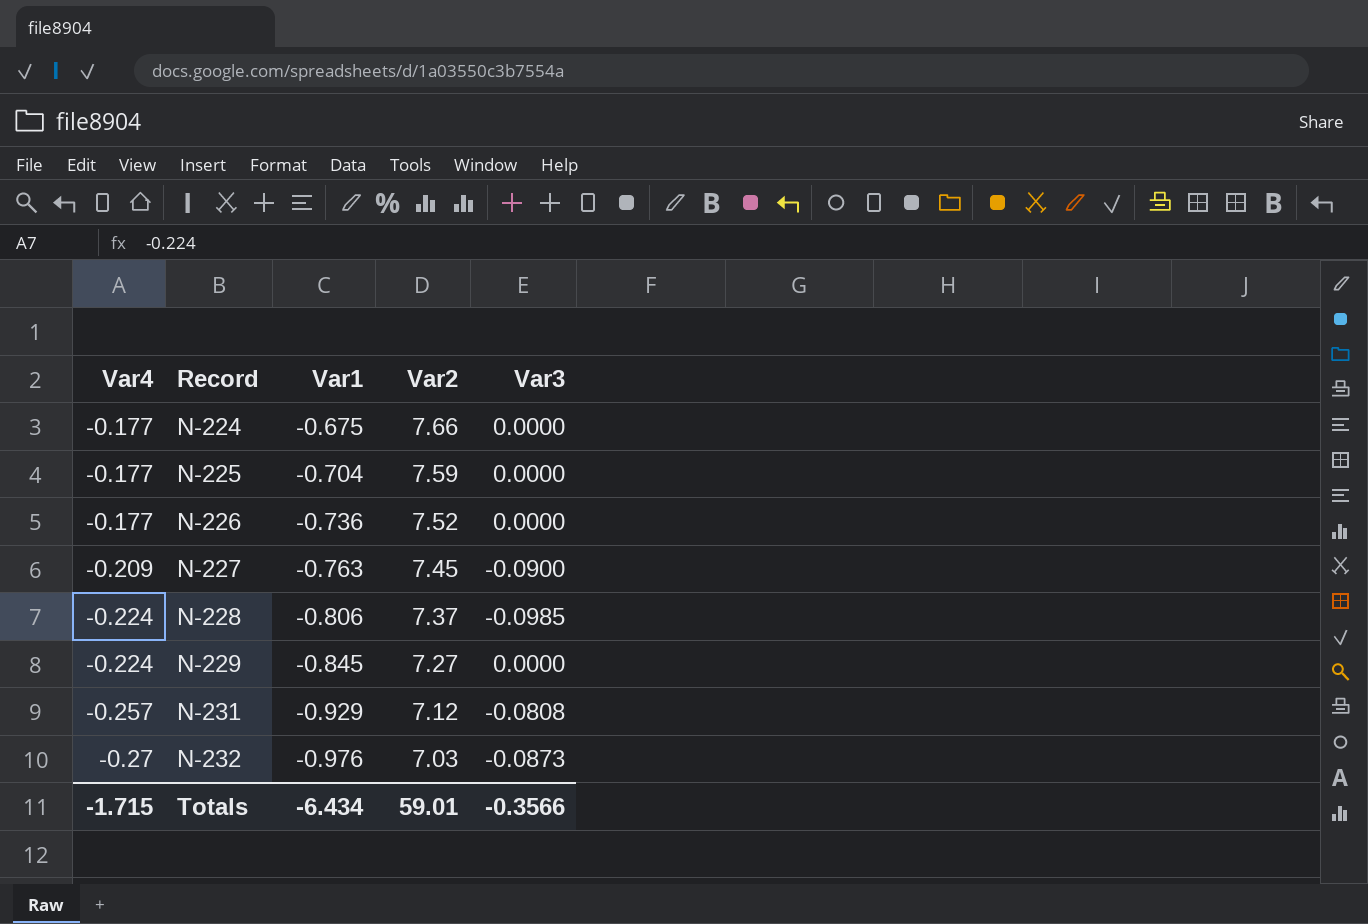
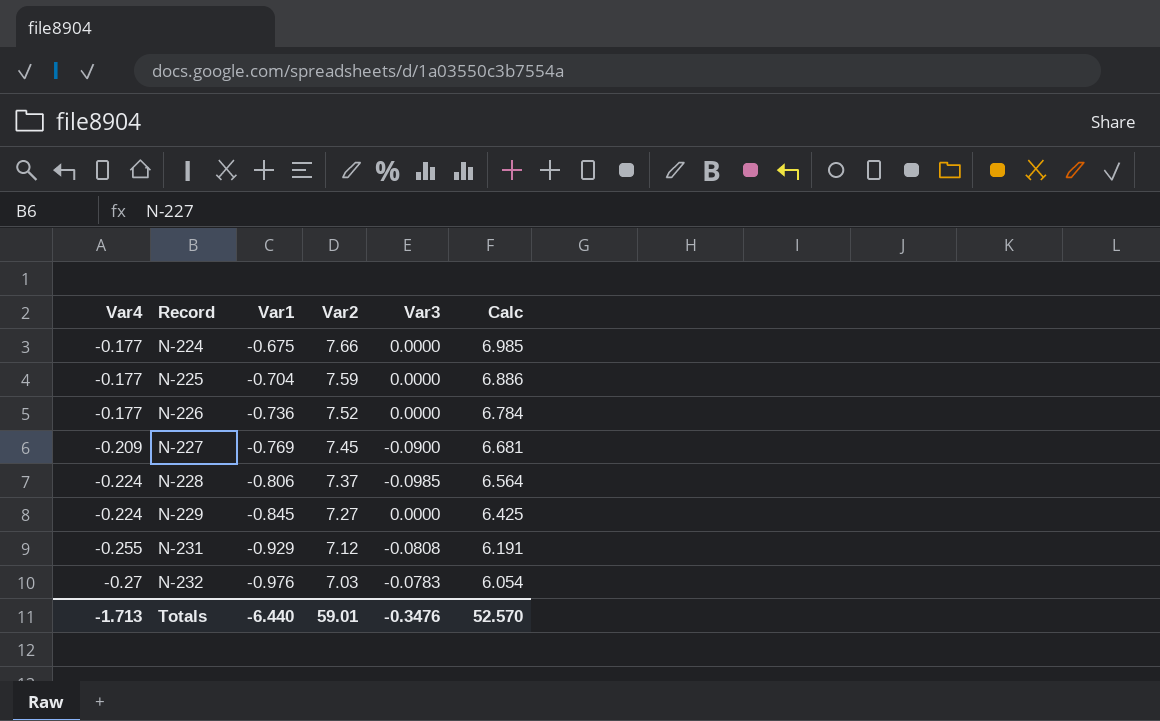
column Calc | formula: none -> [Var1] + [Var2]
N-227 | Var1: -0.763 -> -0.769
N-231 | Var4: -0.257 -> -0.255
N-232 | Var3: -0.0873 -> -0.0783
Totals | Var4: -1.715 -> -1.713
Totals | Var1: -6.434 -> -6.440
Totals | Var3: -0.3566 -> -0.3476

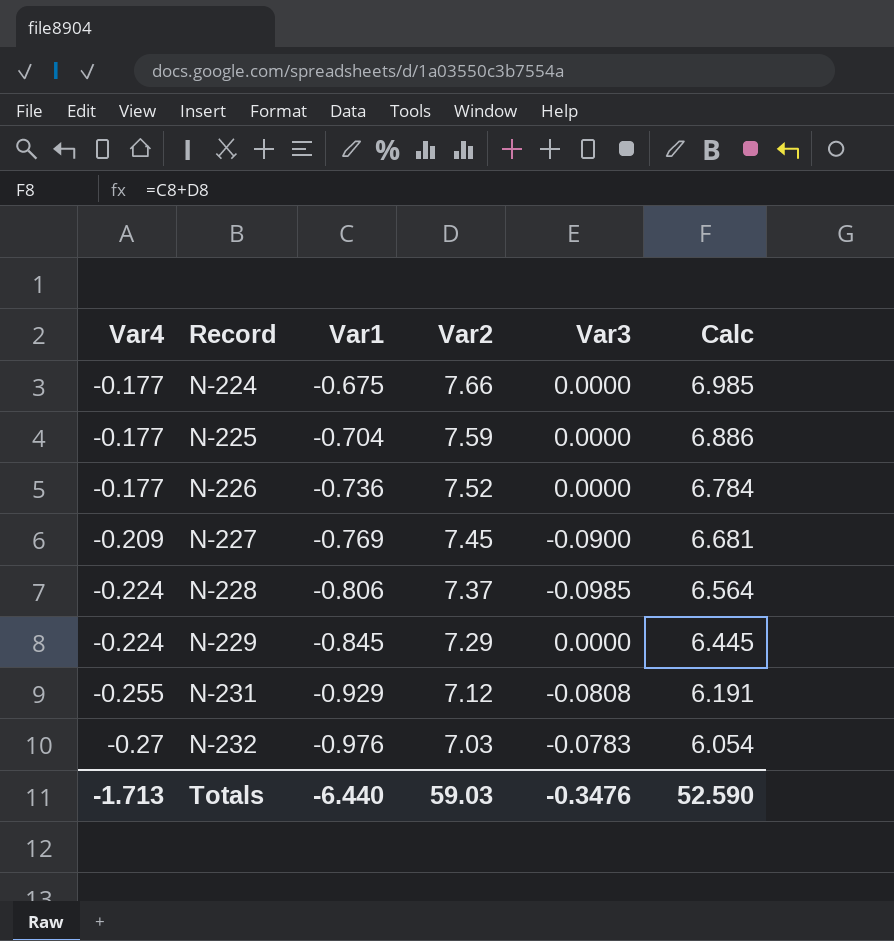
N-229 | Var2: 7.27 -> 7.29
N-229 | Calc: 6.425 -> 6.445
Totals | Var2: 59.01 -> 59.03
Totals | Calc: 52.570 -> 52.590

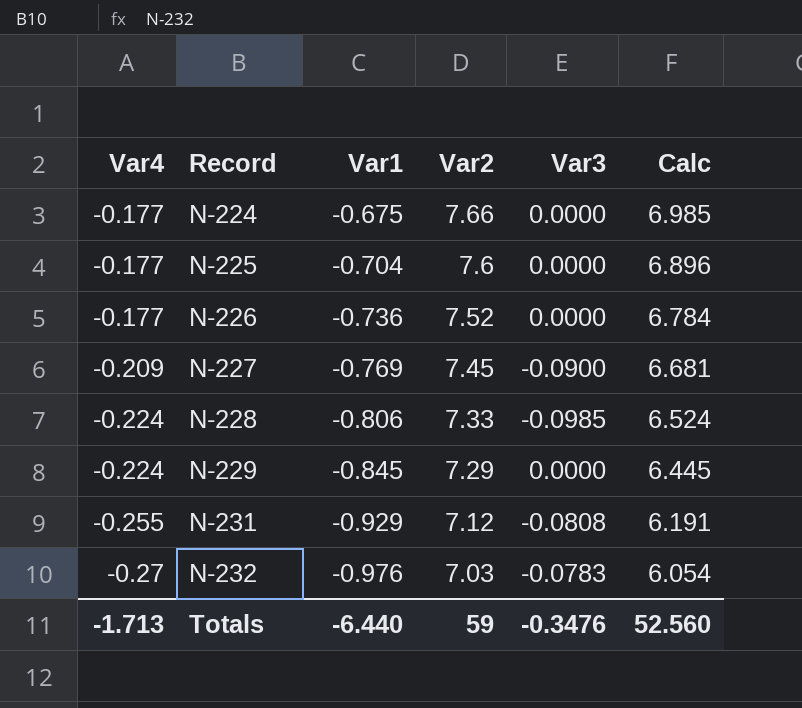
N-225 | Var2: 7.59 -> 7.6
N-225 | Calc: 6.886 -> 6.896
N-228 | Var2: 7.37 -> 7.33
N-228 | Calc: 6.564 -> 6.524
Totals | Var2: 59.03 -> 59
Totals | Calc: 52.590 -> 52.560

